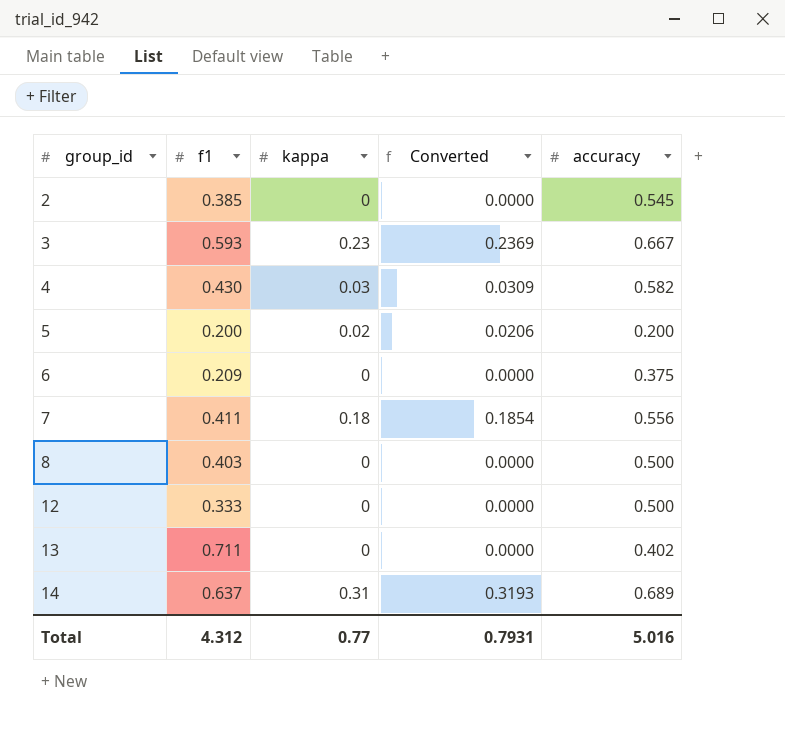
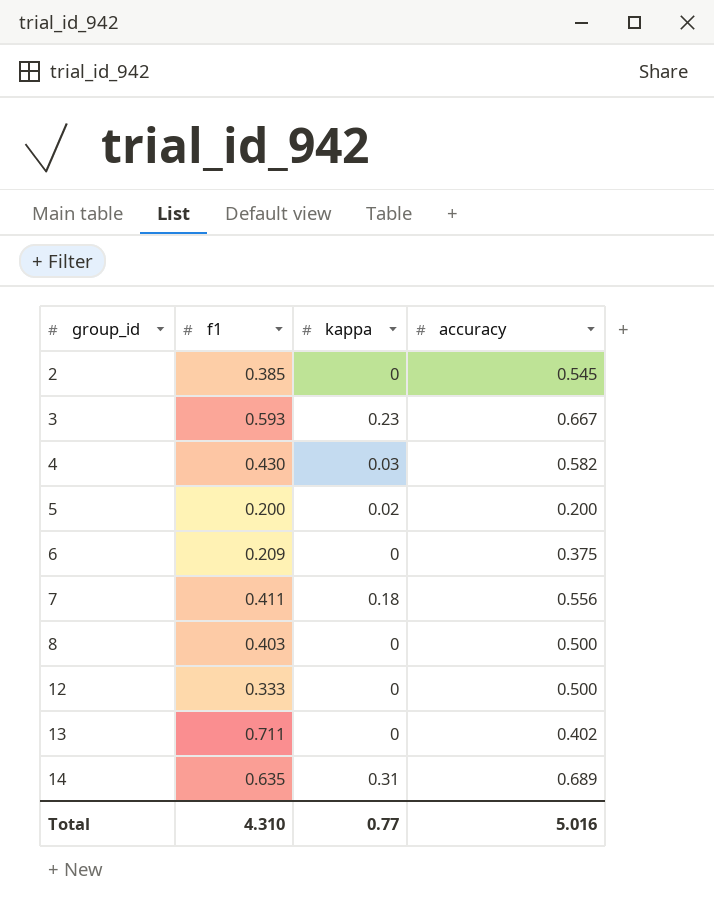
column Converted | formula: [kappa] * 1.03 -> none
14 | f1: 0.637 -> 0.635
Total | f1: 4.312 -> 4.310

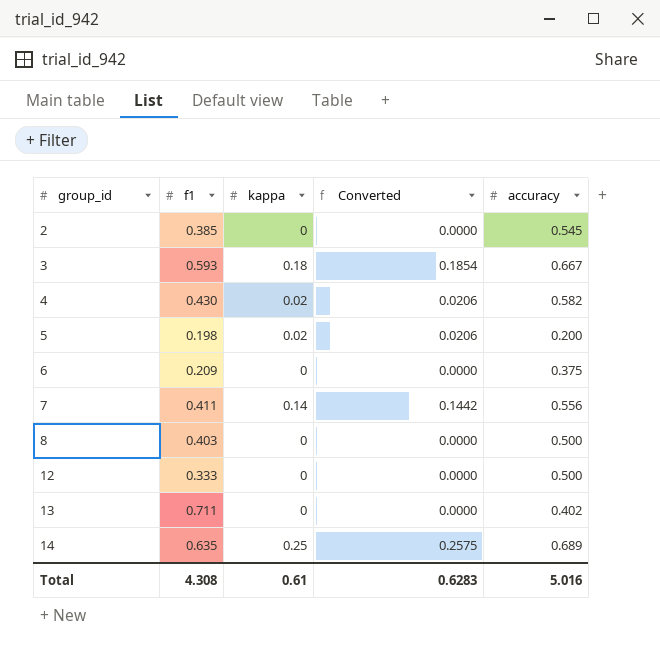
column Converted | formula: none -> [kappa] * 1.03
3 | kappa: 0.23 -> 0.18
4 | kappa: 0.03 -> 0.02
5 | f1: 0.200 -> 0.198
7 | kappa: 0.18 -> 0.14
14 | kappa: 0.31 -> 0.25
Total | f1: 4.310 -> 4.308
Total | kappa: 0.77 -> 0.61

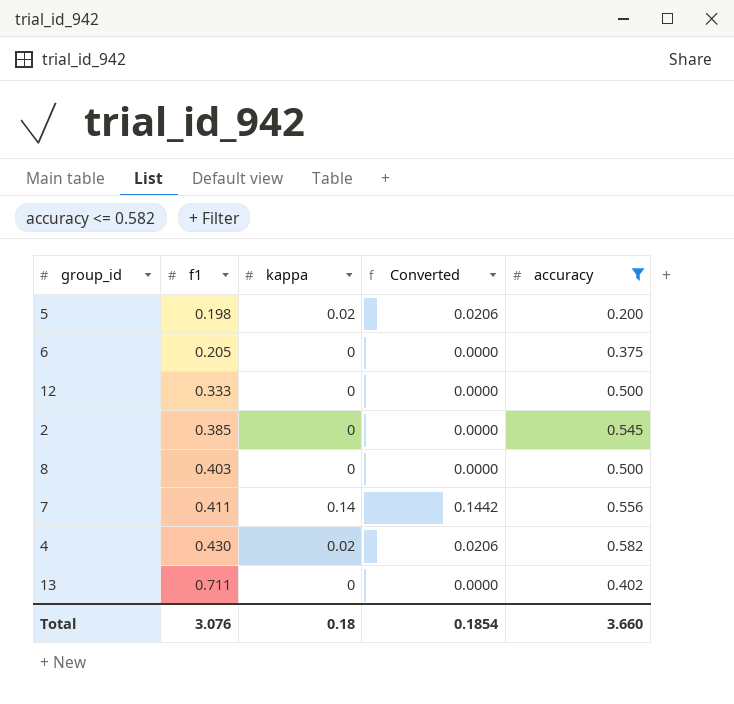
filter: none -> accuracy <= 0.582
row order: group_id ascending -> f1 ascending
6 | f1: 0.209 -> 0.205
Total | f1: 4.308 -> 3.076
Total | kappa: 0.61 -> 0.18
Total | Converted: 0.6283 -> 0.1854
Total | accuracy: 5.016 -> 3.660

